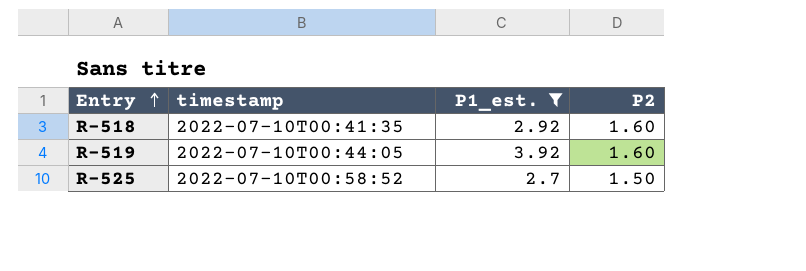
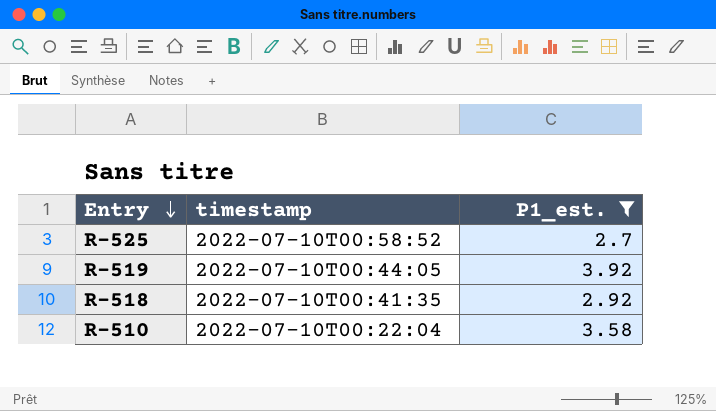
row order: Entry ascending -> Entry descending
column P2 | position: 4 -> none
row R-510: none -> 2022-07-10T00:22:04 | 3.58

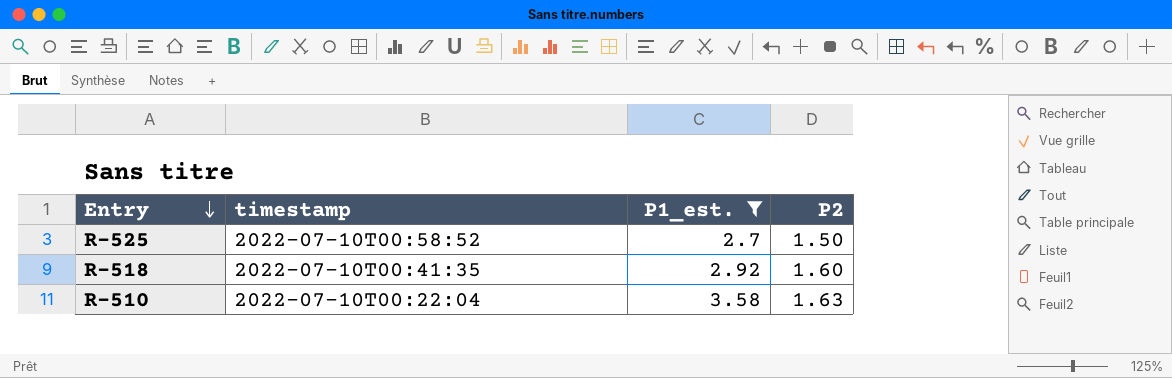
column P2 | position: none -> 4
row R-519: 2022-07-10T00:44:05 | 3.92 -> none

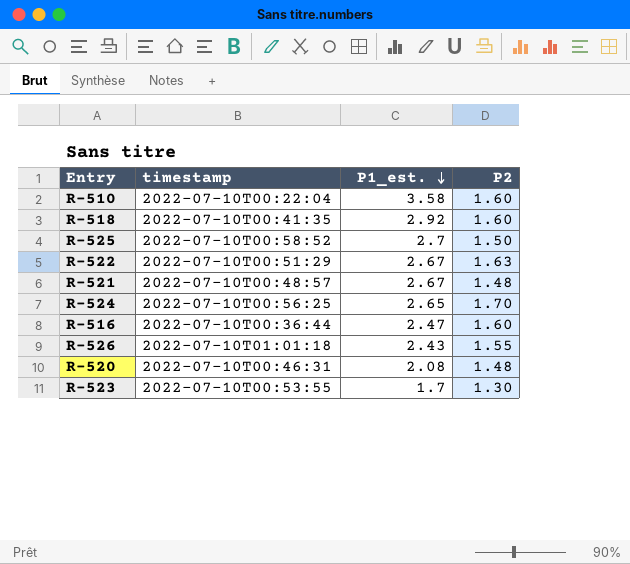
filter: P1_est. >= 2.7 -> none
row order: Entry descending -> P1_est. descending
R-510 | P2: 1.63 -> 1.60

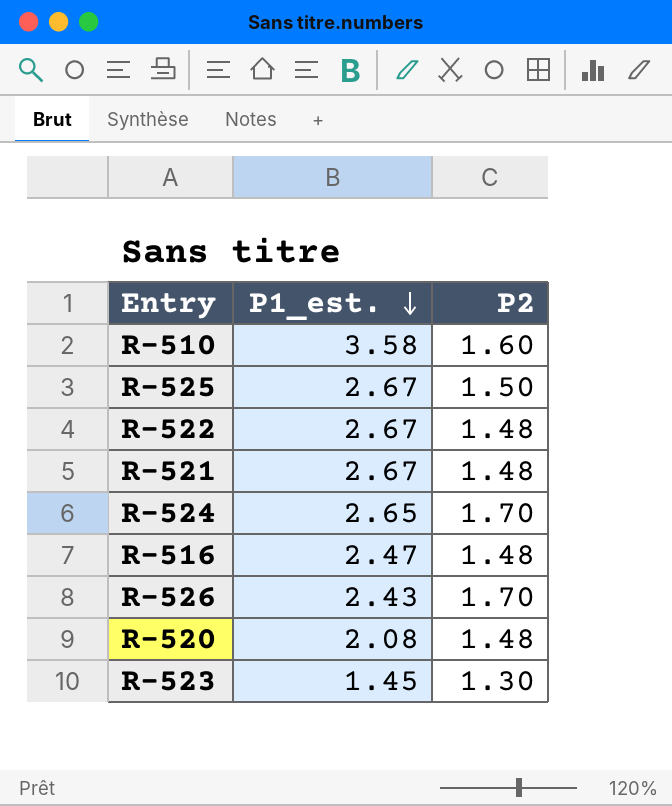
column timestamp | position: 2 -> none
row R-518: 2022-07-10T00:41:35 | 2.92 | 1.60 -> none
R-525 | P1_est.: 2.7 -> 2.67
R-522 | P2: 1.63 -> 1.48
R-516 | P2: 1.60 -> 1.48
R-526 | P2: 1.55 -> 1.70
R-523 | P1_est.: 1.7 -> 1.45

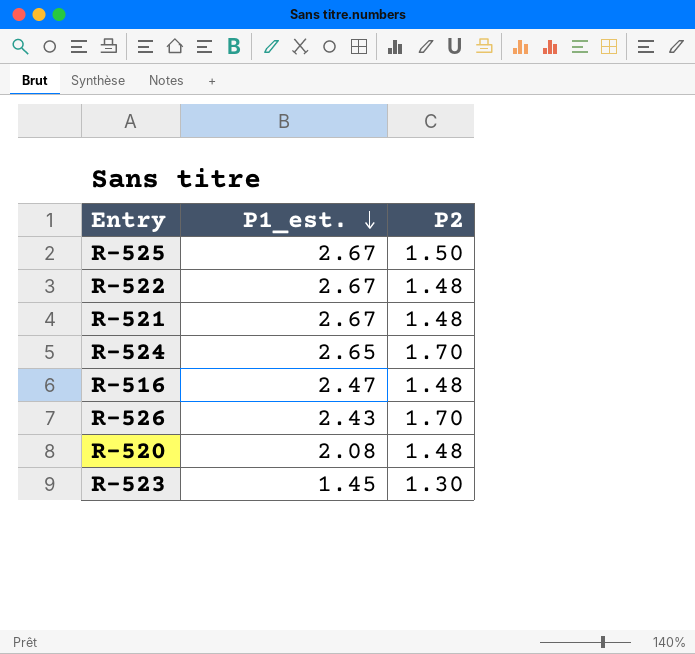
row R-510: 3.58 | 1.60 -> none

